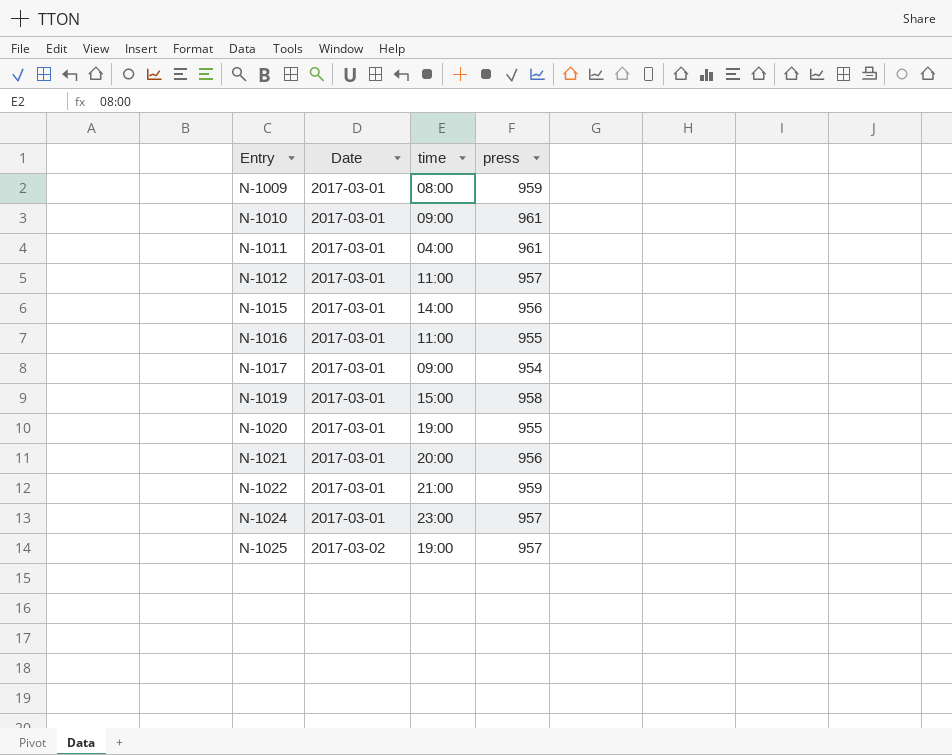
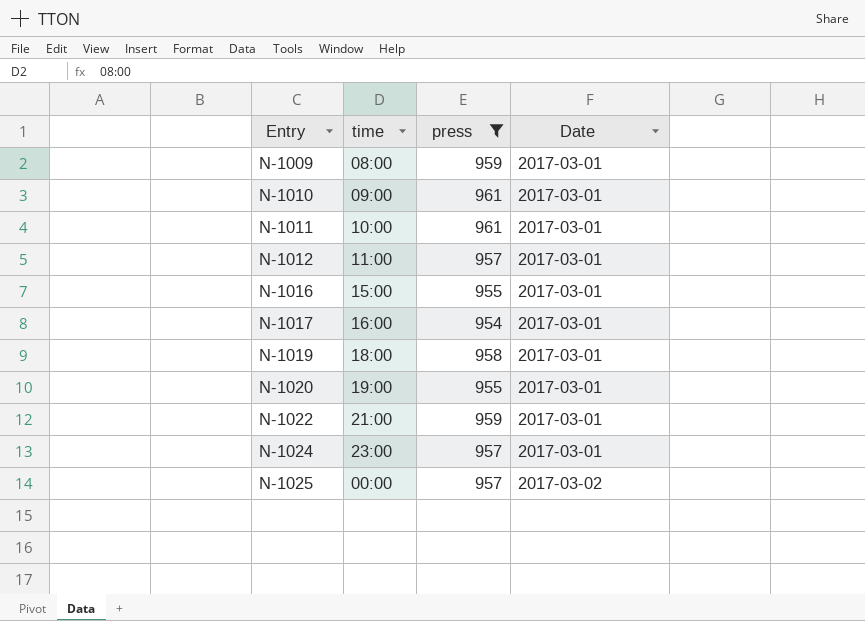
filter: none -> press != 956
column Date | position: 2 -> 4
N-1011 | time: 04:00 -> 10:00
N-1016 | time: 11:00 -> 15:00
N-1017 | time: 09:00 -> 16:00
N-1019 | time: 15:00 -> 18:00
N-1025 | time: 19:00 -> 00:00

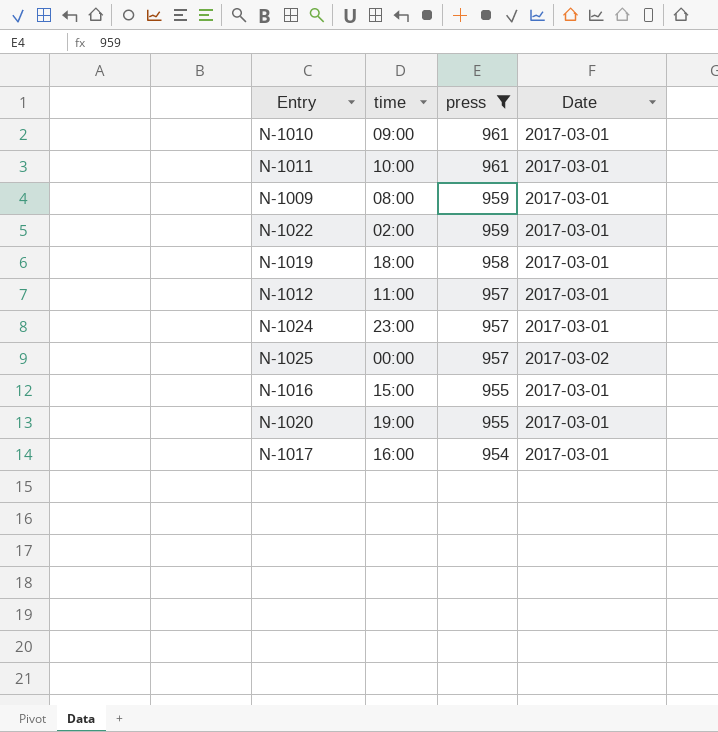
row order: Entry ascending -> press descending
N-1022 | time: 21:00 -> 02:00

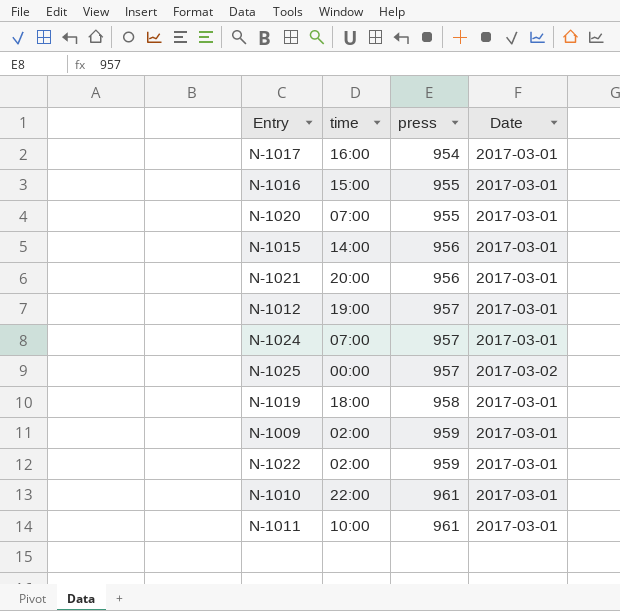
filter: press != 956 -> none
row order: press descending -> press ascending
N-1020 | time: 19:00 -> 07:00
N-1012 | time: 11:00 -> 19:00
N-1024 | time: 23:00 -> 07:00
N-1009 | time: 08:00 -> 02:00
N-1010 | time: 09:00 -> 22:00

